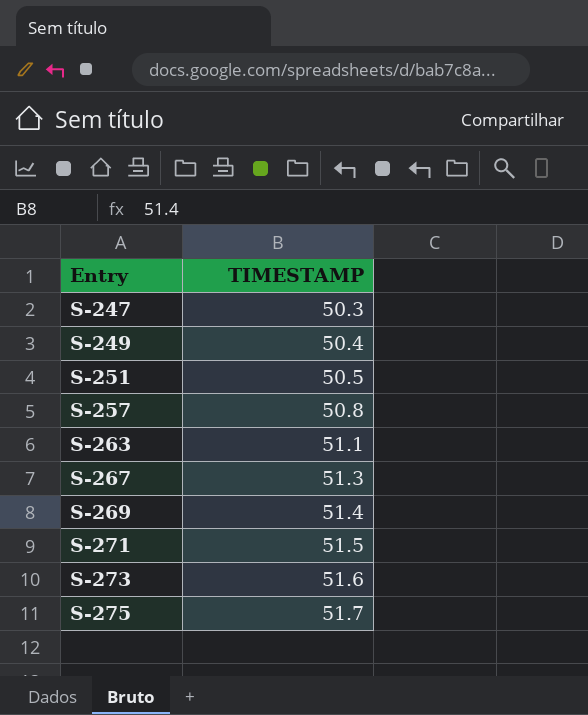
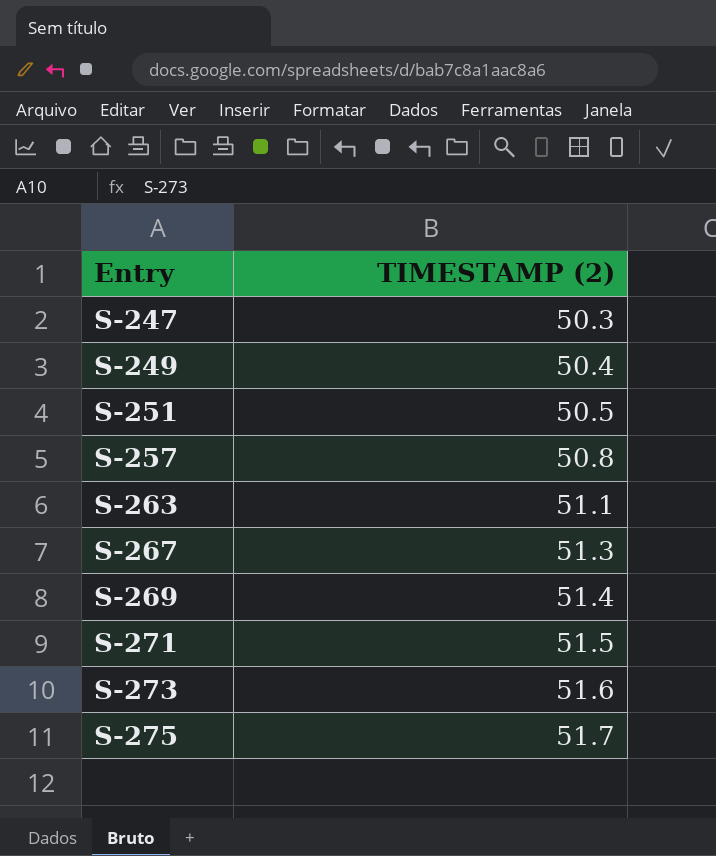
column name: TIMESTAMP -> TIMESTAMP (2)

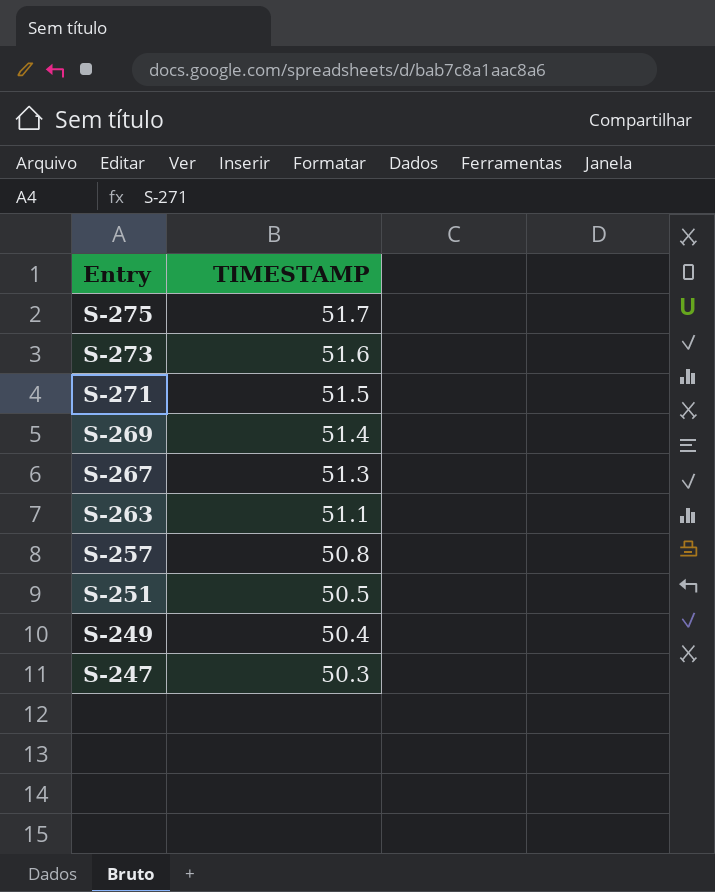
row order: Entry ascending -> Entry descending
column name: TIMESTAMP (2) -> TIMESTAMP

